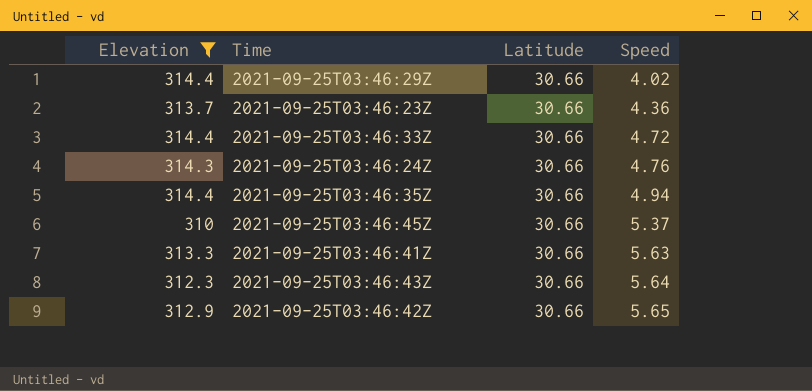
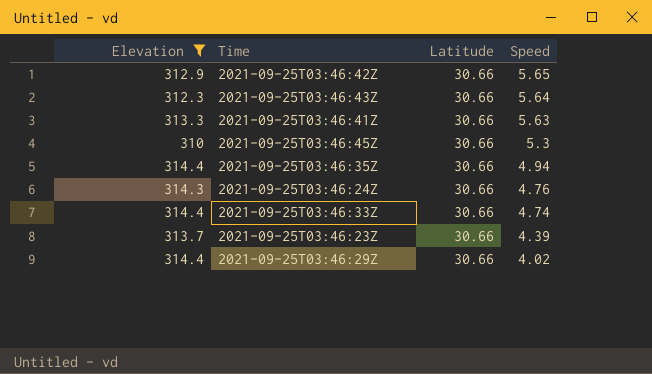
row order: Speed ascending -> Speed descending
2021-09-25T03:46:45Z | Speed: 5.37 -> 5.3
2021-09-25T03:46:33Z | Speed: 4.72 -> 4.74
2021-09-25T03:46:23Z | Speed: 4.36 -> 4.39

